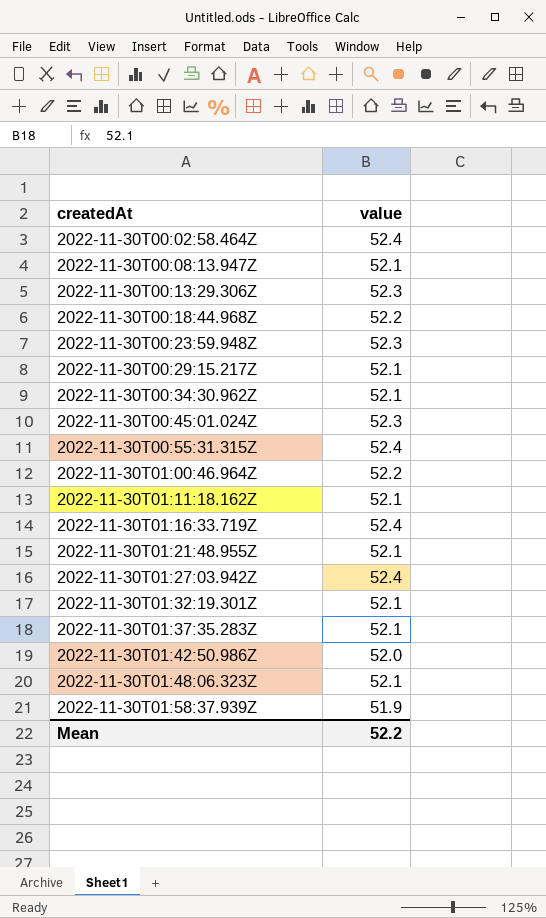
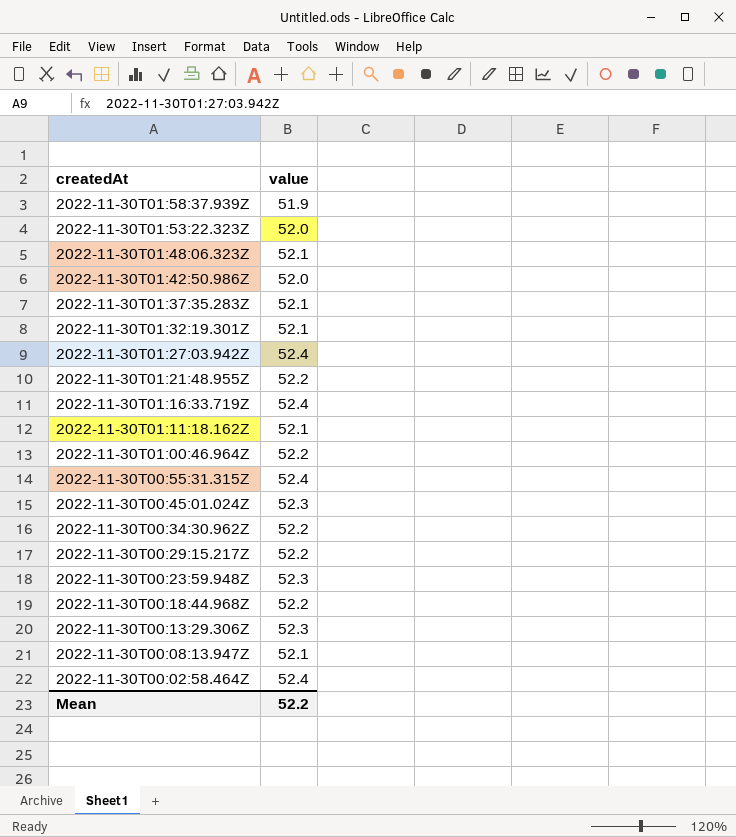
row order: createdAt ascending -> createdAt descending
row 2022-11-30T01:53:22.323Z: none -> 52.0
2022-11-30T01:21:48.955Z | value: 52.1 -> 52.2
2022-11-30T00:34:30.962Z | value: 52.1 -> 52.2
2022-11-30T00:29:15.217Z | value: 52.1 -> 52.2

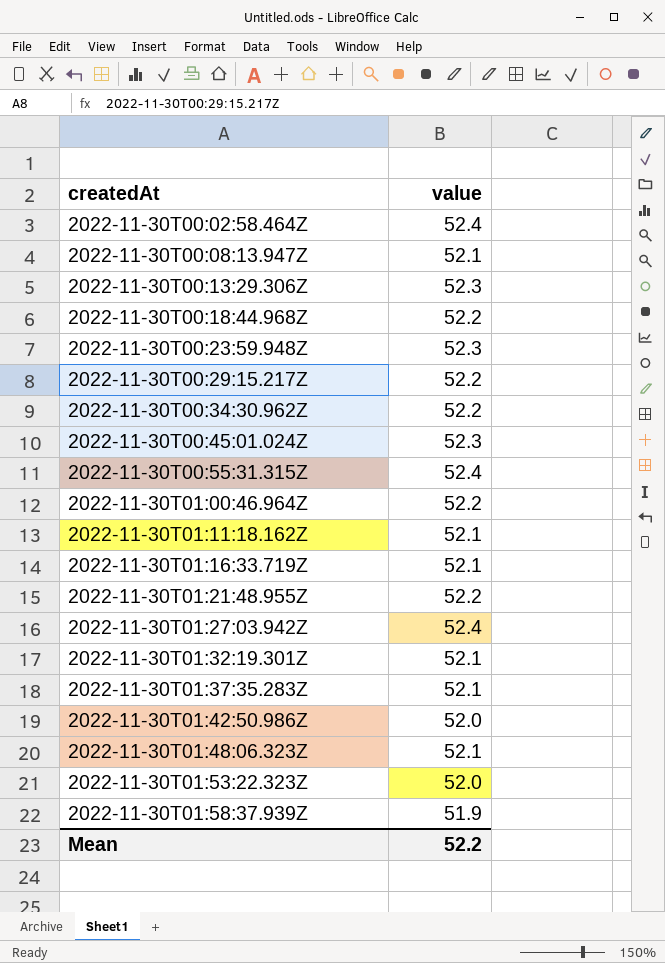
row order: createdAt descending -> createdAt ascending
2022-11-30T01:16:33.719Z | value: 52.4 -> 52.1

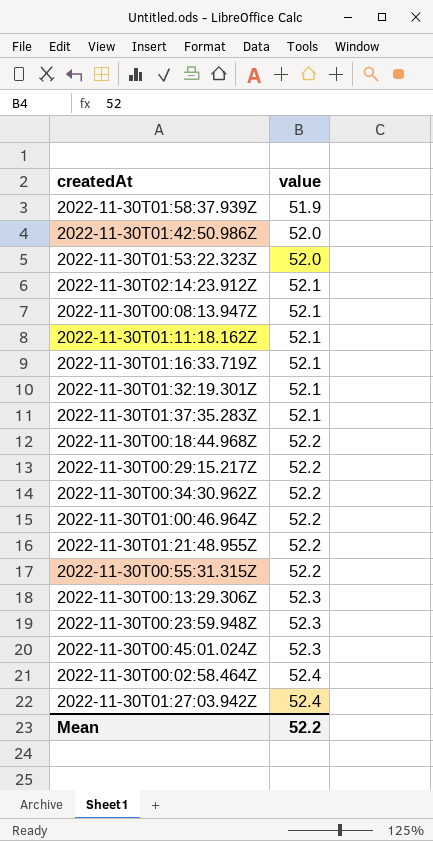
row order: createdAt ascending -> value ascending
row 2022-11-30T01:48:06.323Z: 52.1 -> none
row 2022-11-30T02:14:23.912Z: none -> 52.1
2022-11-30T00:55:31.315Z | value: 52.4 -> 52.2

